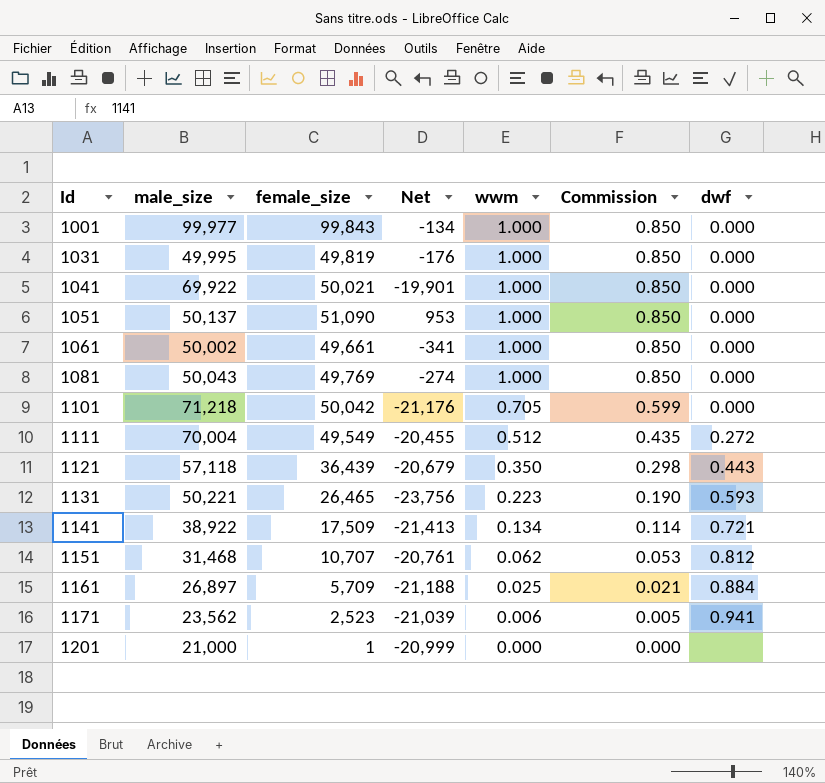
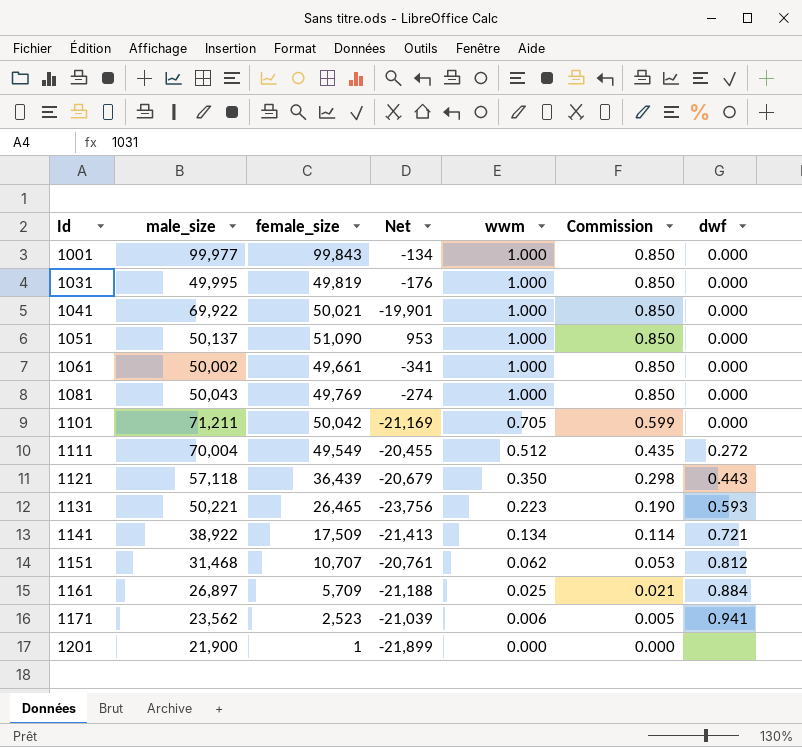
1101 | male_size: 71,218 -> 71,211
1101 | Net: -21,176 -> -21,169
1201 | male_size: 21,000 -> 21,900
1201 | Net: -20,999 -> -21,899

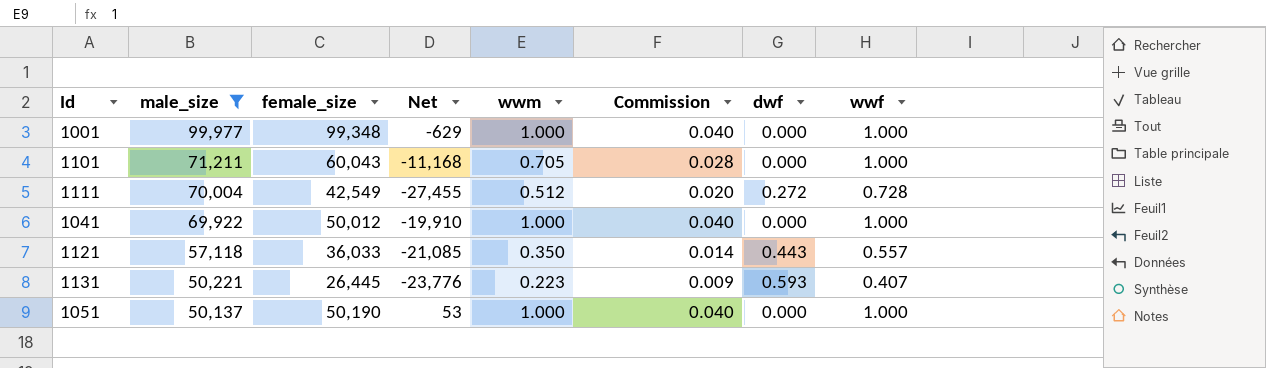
filter: none -> male_size >= 50,137
row order: Id ascending -> male_size descending
column Commission | formula: [wwm] * 0.85 -> [wwm] * 0.04
column wwf | position: none -> 8
1001 | female_size: 99,843 -> 99,348
1001 | Net: -134 -> -629
1101 | female_size: 50,042 -> 60,043
1101 | Net: -21,169 -> -11,168
1111 | female_size: 49,549 -> 42,549
1111 | Net: -20,455 -> -27,455
1041 | female_size: 50,021 -> 50,012
1041 | Net: -19,901 -> -19,910
1121 | female_size: 36,439 -> 36,033
1121 | Net: -20,679 -> -21,085
1131 | female_size: 26,465 -> 26,445
1131 | Net: -23,756 -> -23,776
1051 | female_size: 51,090 -> 50,190
1051 | Net: 953 -> 53

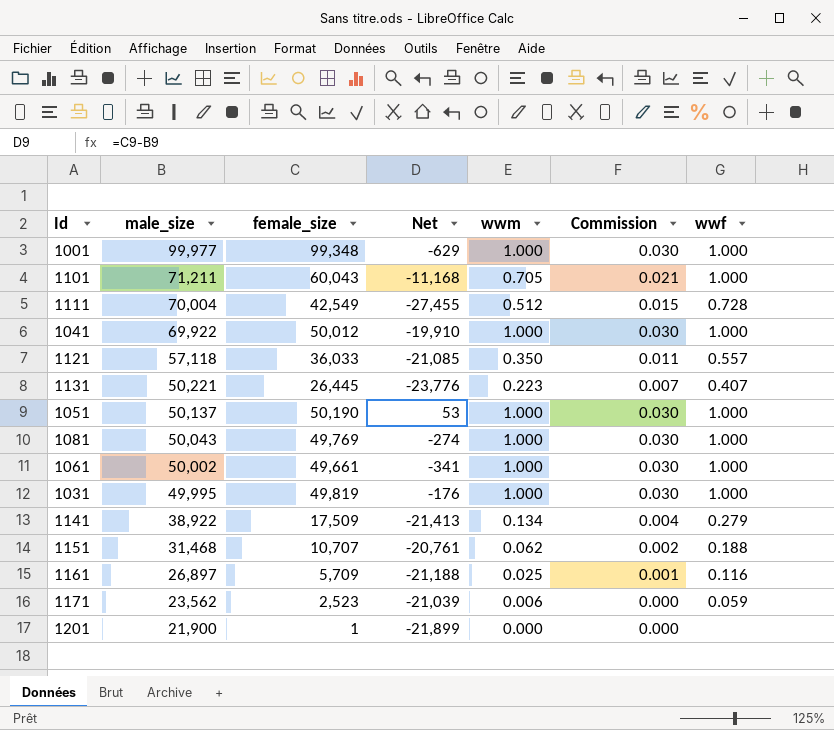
filter: male_size >= 50,137 -> none
column dwf | position: 7 -> none
column Commission | formula: [wwm] * 0.04 -> [wwm] * 0.03

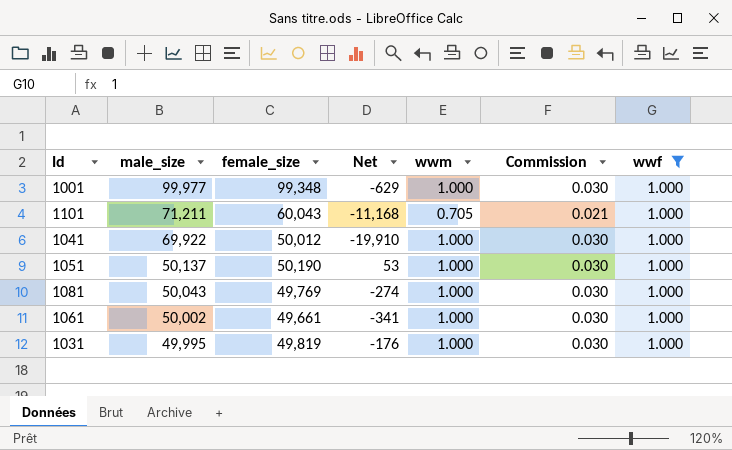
filter: none -> wwf = 1.000

